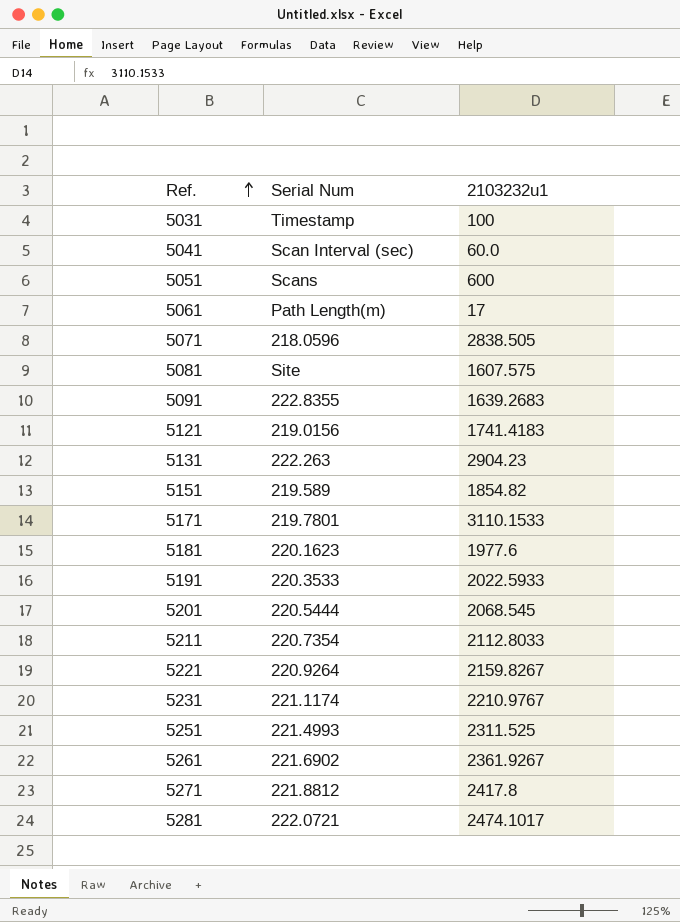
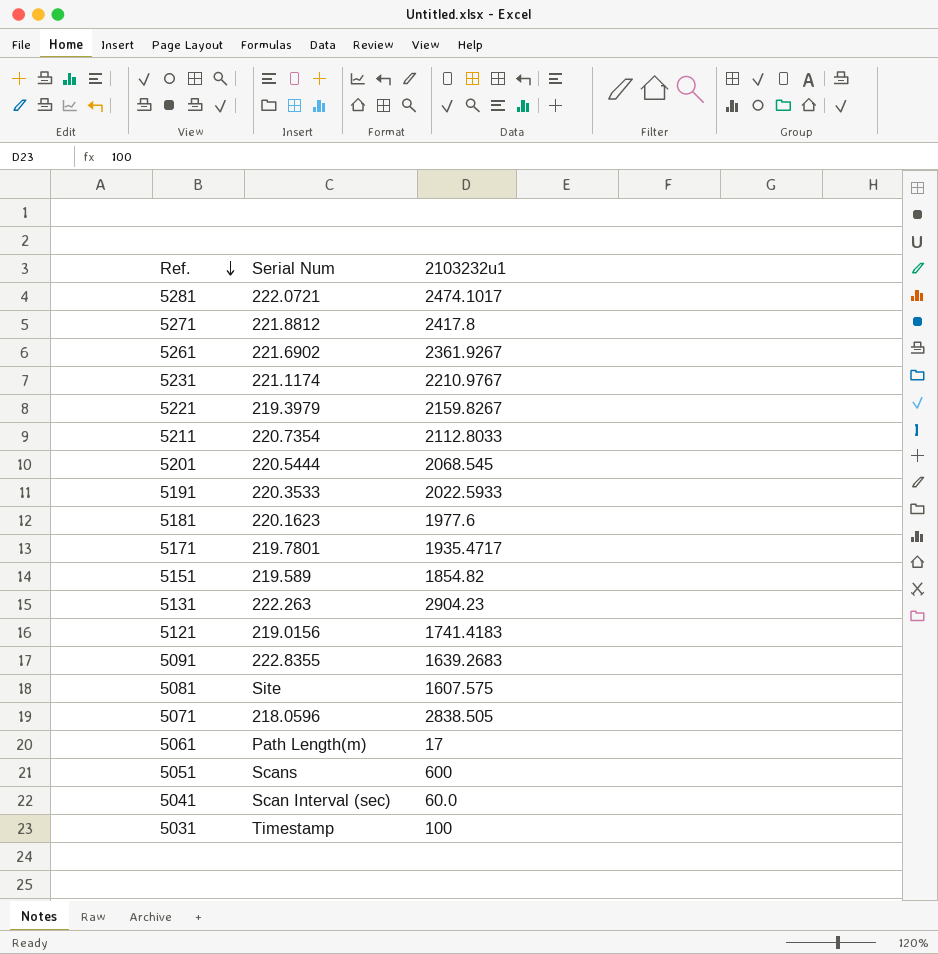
row order: Ref. ascending -> Ref. descending
row 5251: 221.4993 | 2311.525 -> none
5221 | Serial Num: 220.9264 -> 219.3979
5171 | 2103232u1: 3110.1533 -> 1935.4717

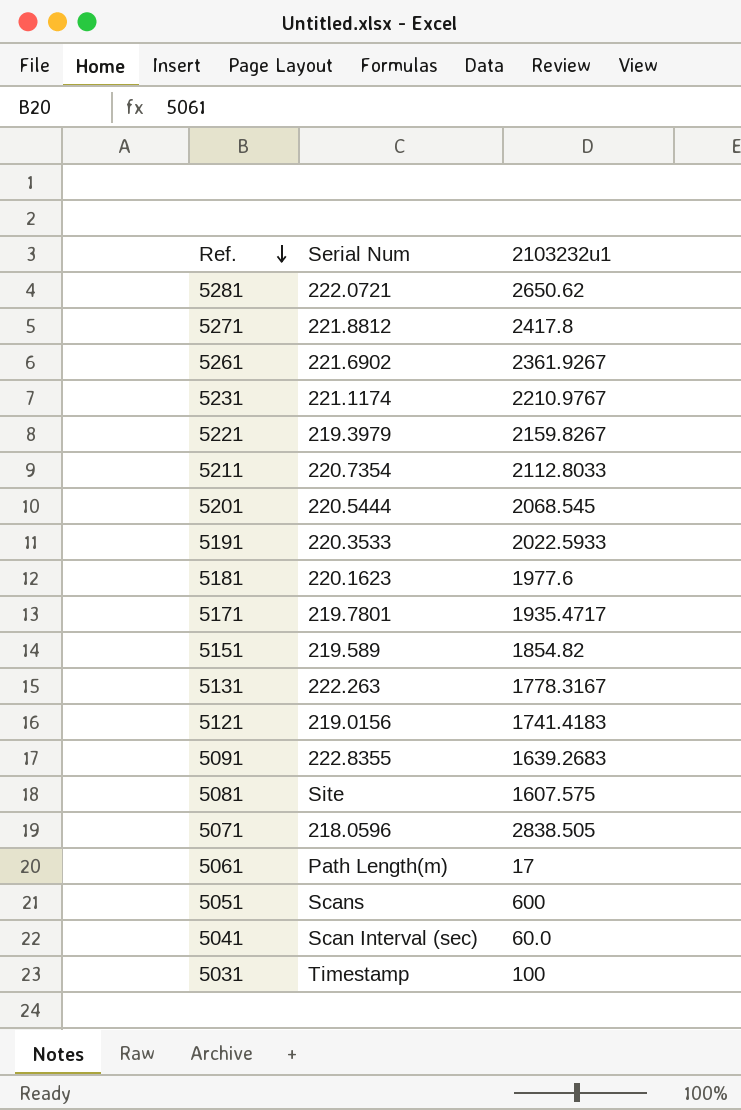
5281 | 2103232u1: 2474.1017 -> 2650.62
5131 | 2103232u1: 2904.23 -> 1778.3167

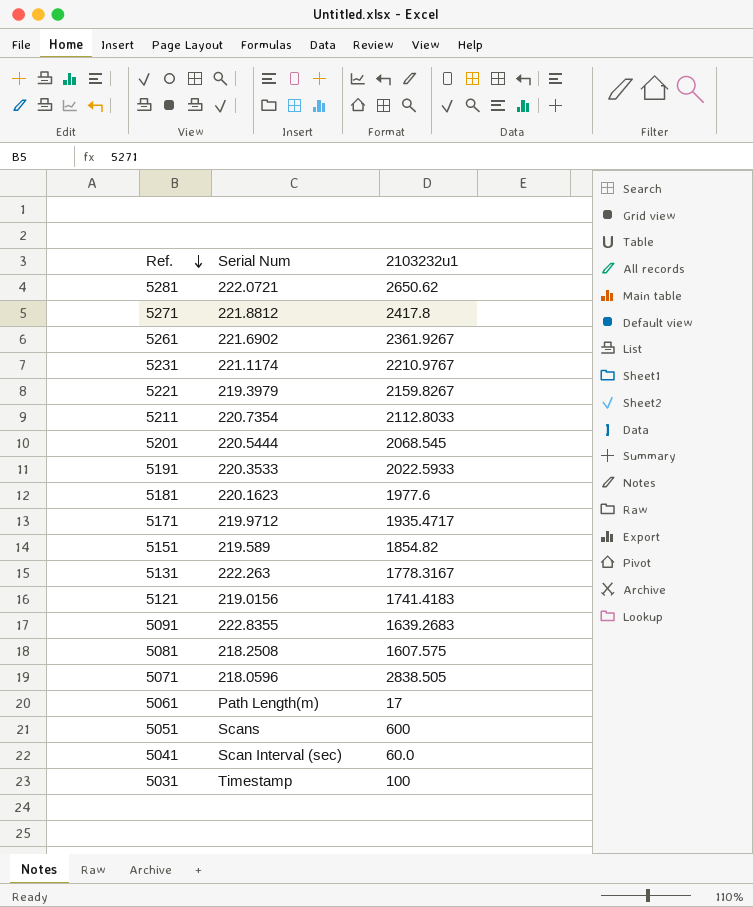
5171 | Serial Num: 219.7801 -> 219.9712
5081 | Serial Num: Site -> 218.2508

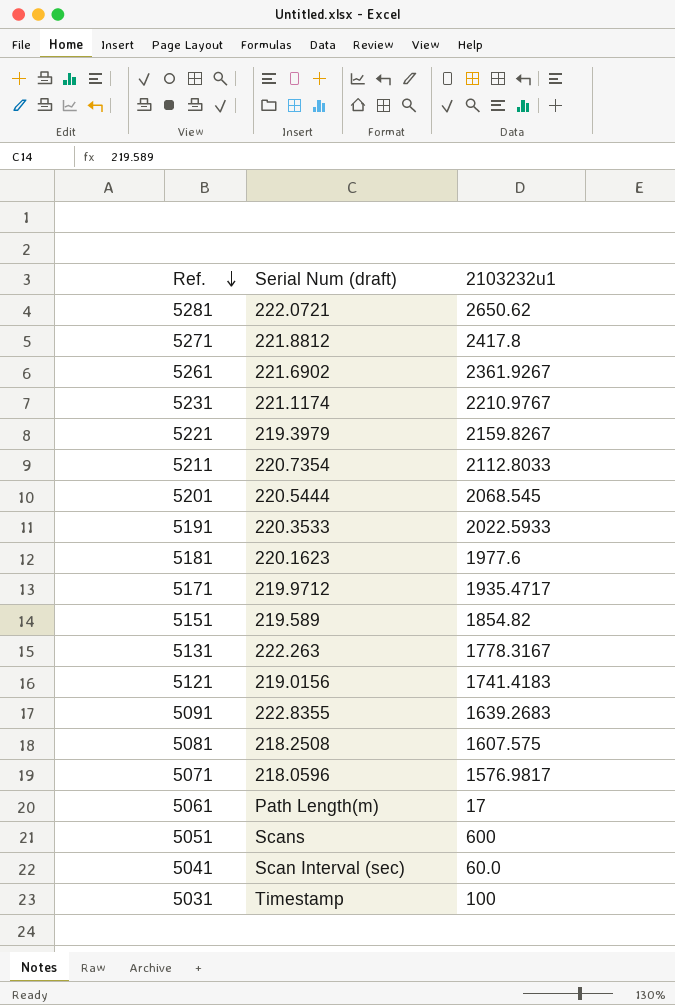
column name: Serial Num -> Serial Num (draft)
5071 | 2103232u1: 2838.505 -> 1576.9817

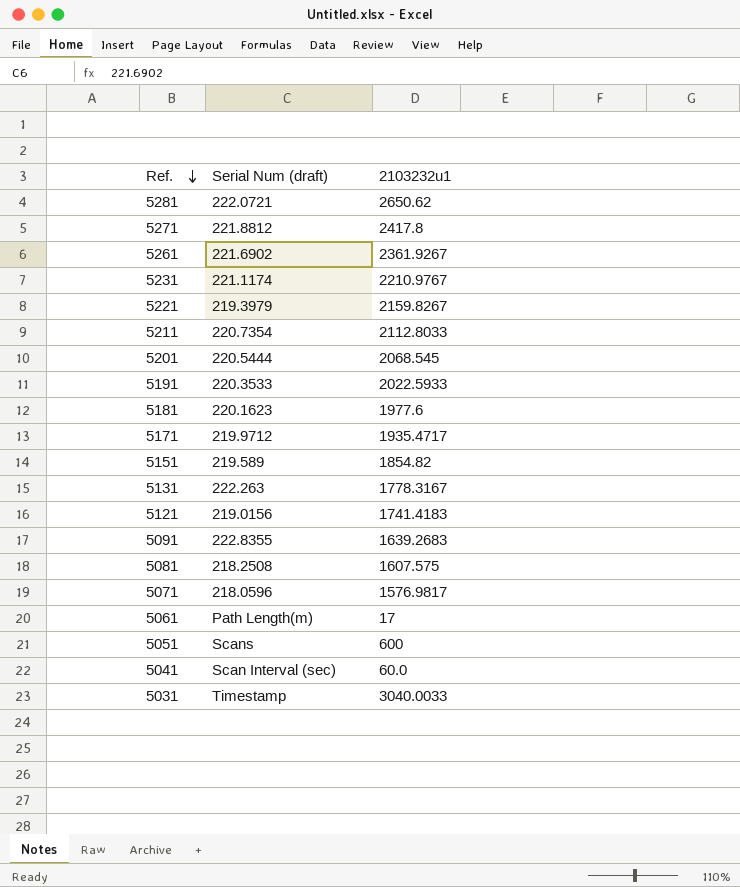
5031 | 2103232u1: 100 -> 3040.0033

